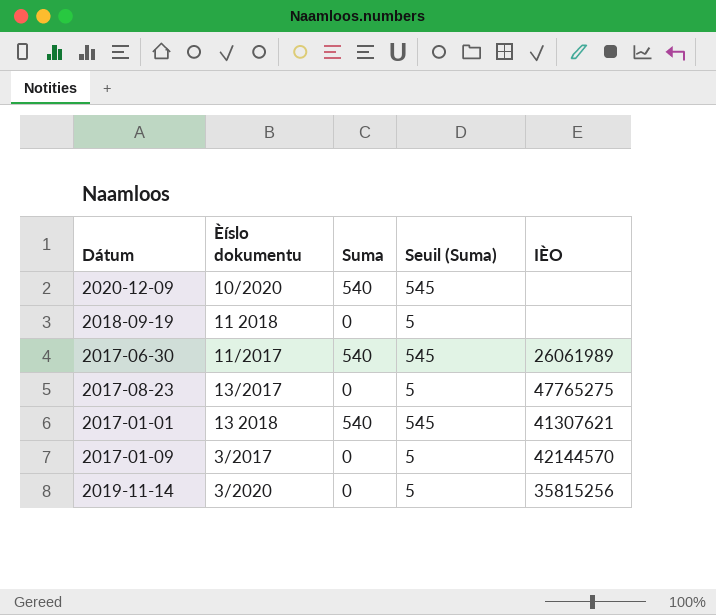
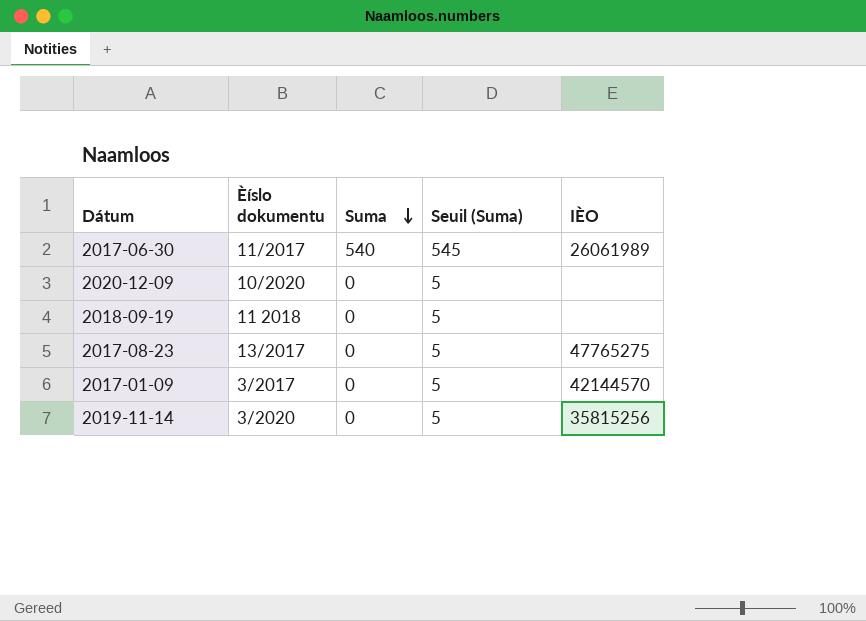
row order: none -> Suma descending
row 2017-01-01: 13 2018 | 540 | 545 | 41307621 -> none
2020-12-09 | Suma: 540 -> 0
2020-12-09 | Seuil (Suma): 545 -> 5

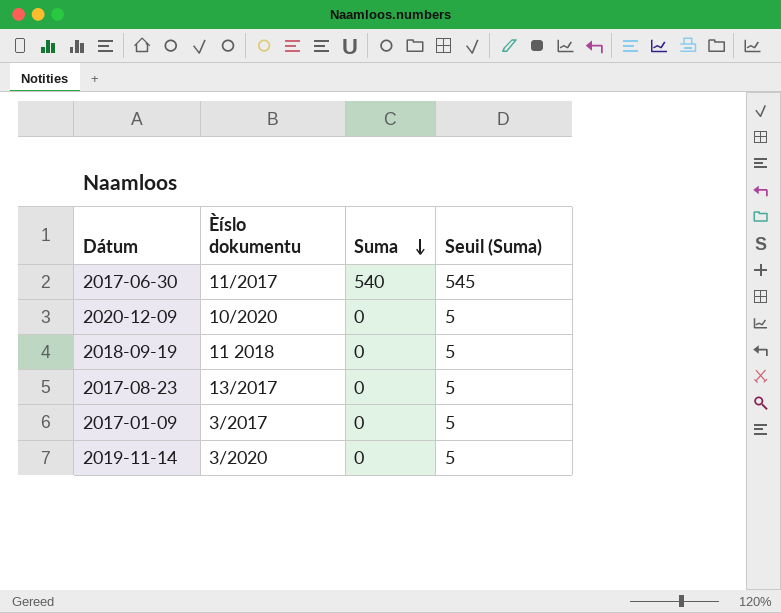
column IÈO | position: 5 -> none

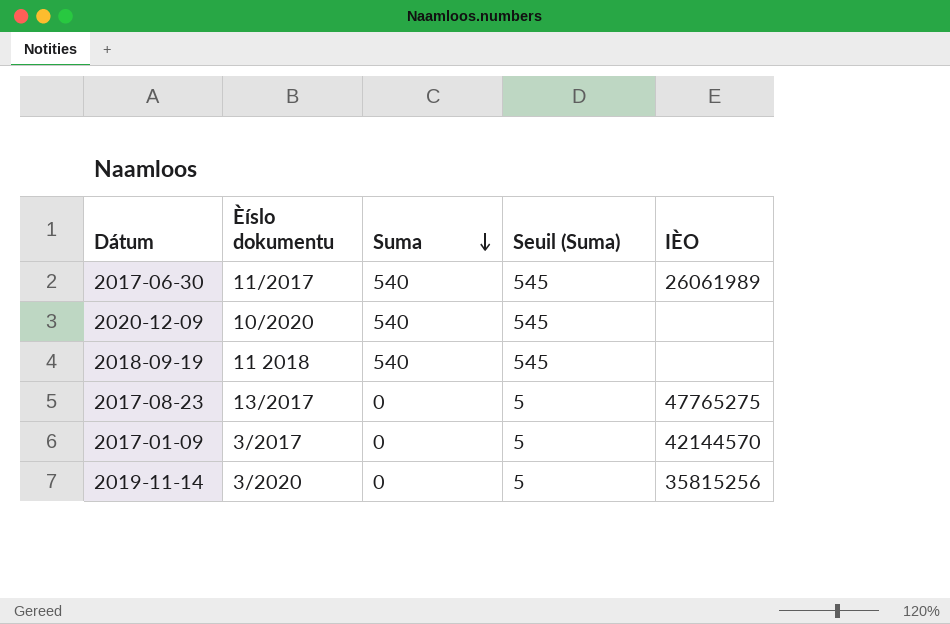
column IÈO | position: none -> 5
2020-12-09 | Suma: 0 -> 540
2020-12-09 | Seuil (Suma): 5 -> 545
2018-09-19 | Suma: 0 -> 540
2018-09-19 | Seuil (Suma): 5 -> 545

